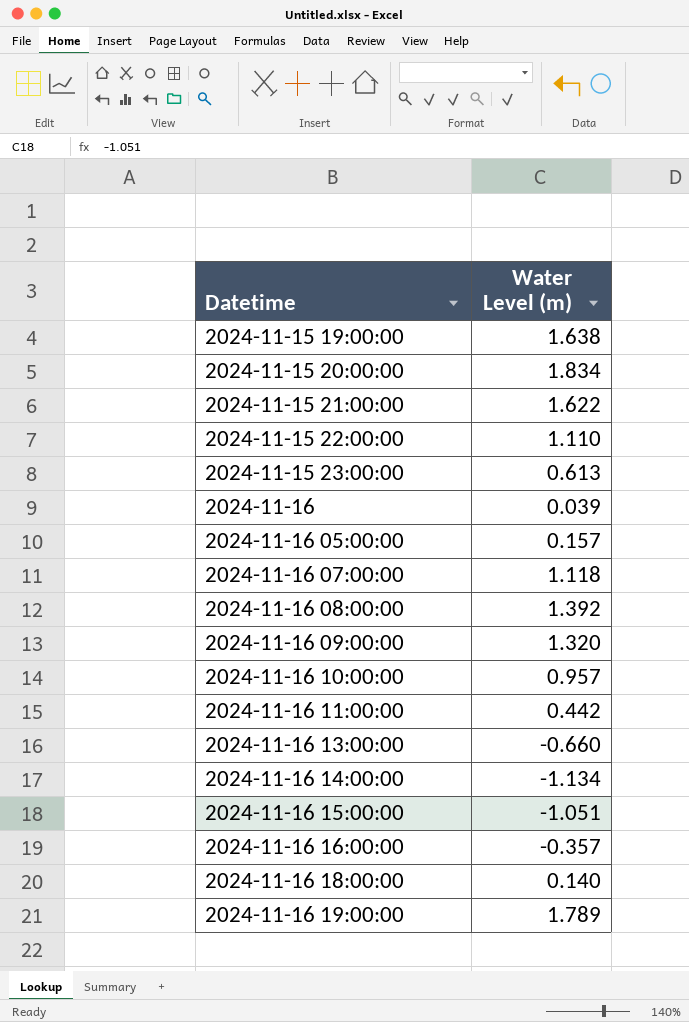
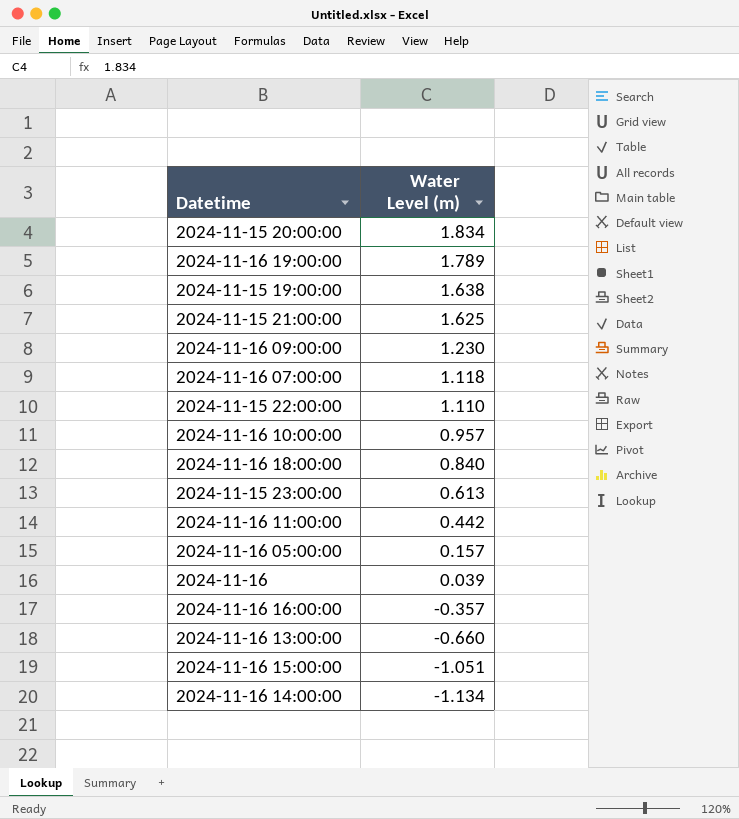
row order: Datetime ascending -> Water Level (m) descending
row 2024-11-16 08:00:00: 1.392 -> none
2024-11-15 21:00:00 | Water Level (m): 1.622 -> 1.625
2024-11-16 09:00:00 | Water Level (m): 1.320 -> 1.230
2024-11-16 18:00:00 | Water Level (m): 0.140 -> 0.840

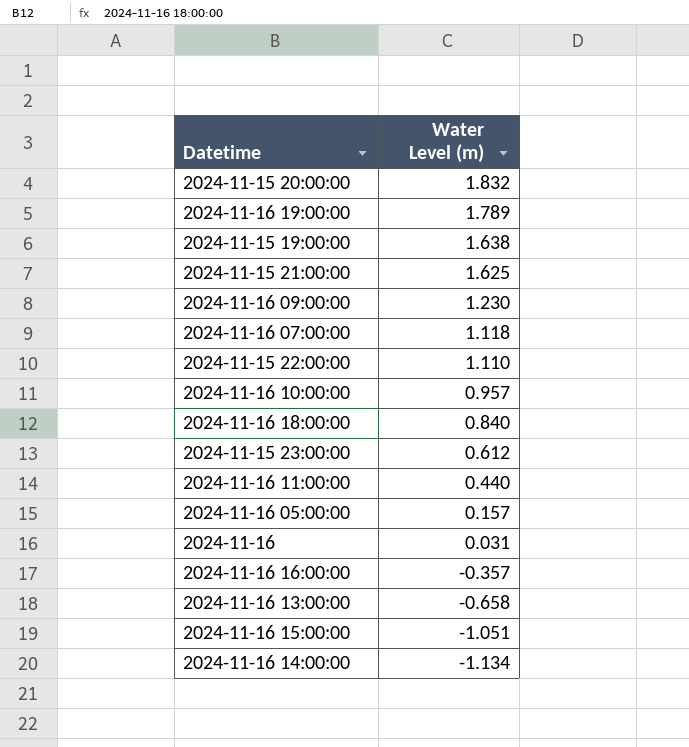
2024-11-15 20:00:00 | Water Level (m): 1.834 -> 1.832
2024-11-15 23:00:00 | Water Level (m): 0.613 -> 0.612
2024-11-16 11:00:00 | Water Level (m): 0.442 -> 0.440
2024-11-16 | Water Level (m): 0.039 -> 0.031
2024-11-16 13:00:00 | Water Level (m): -0.660 -> -0.658

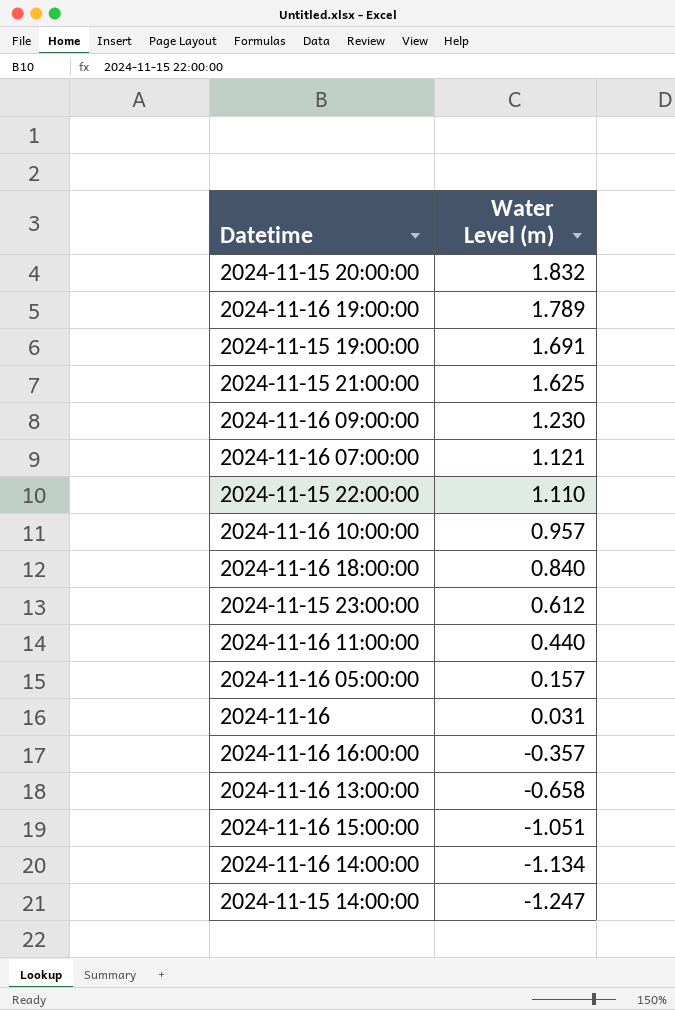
2024-11-15 19:00:00 | Water Level (m): 1.638 -> 1.691
2024-11-16 07:00:00 | Water Level (m): 1.118 -> 1.121
row 2024-11-15 14:00:00: none -> -1.247

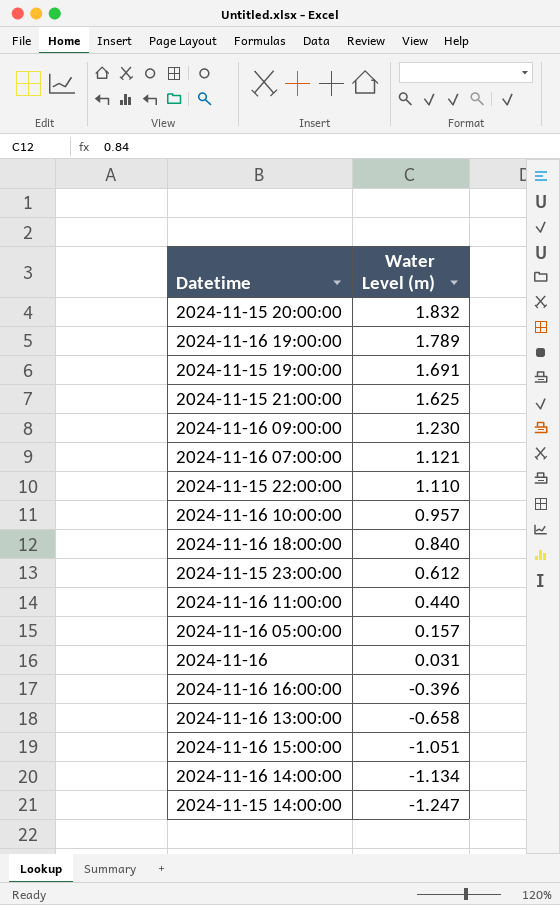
2024-11-16 16:00:00 | Water Level (m): -0.357 -> -0.396

